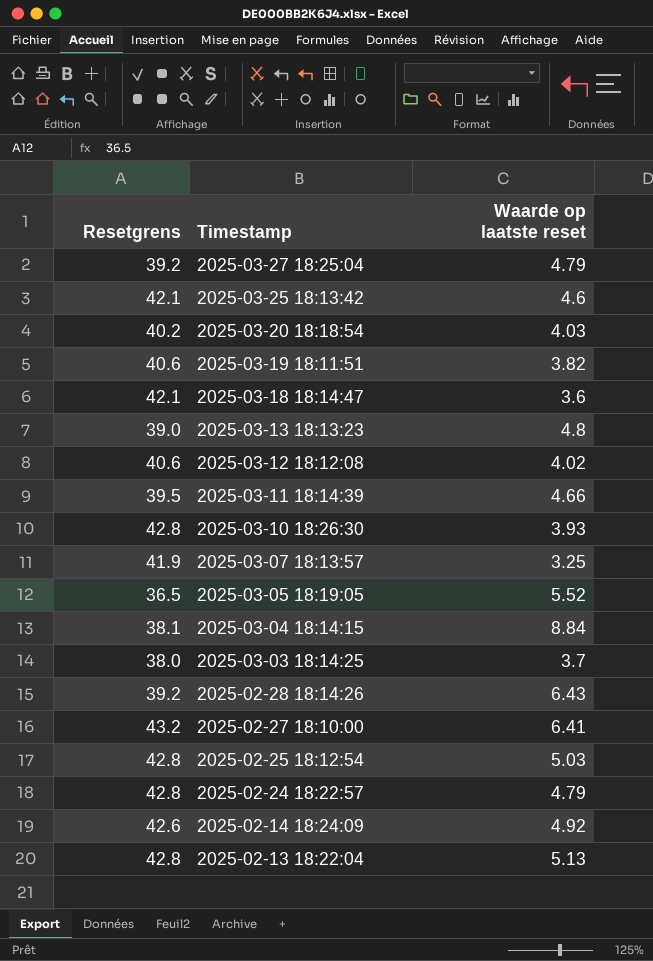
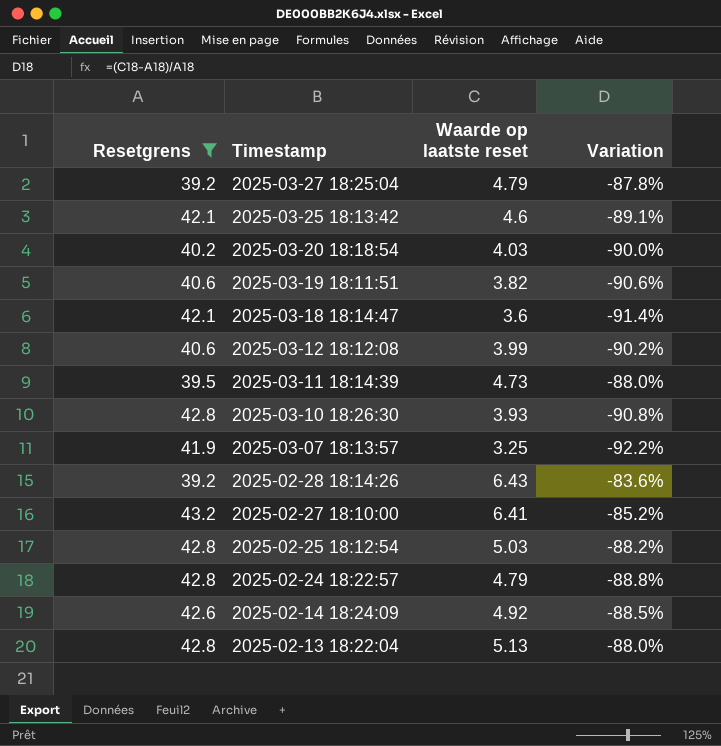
filter: none -> Resetgrens >= 39.2
column Variation | formula: none -> ([Waarde op laatste reset] - [Resetgrens]) / [Resetgrens]
2025-03-12 18:12:08 | Waarde op laatste reset: 4.02 -> 3.99
2025-03-11 18:14:39 | Waarde op laatste reset: 4.66 -> 4.73

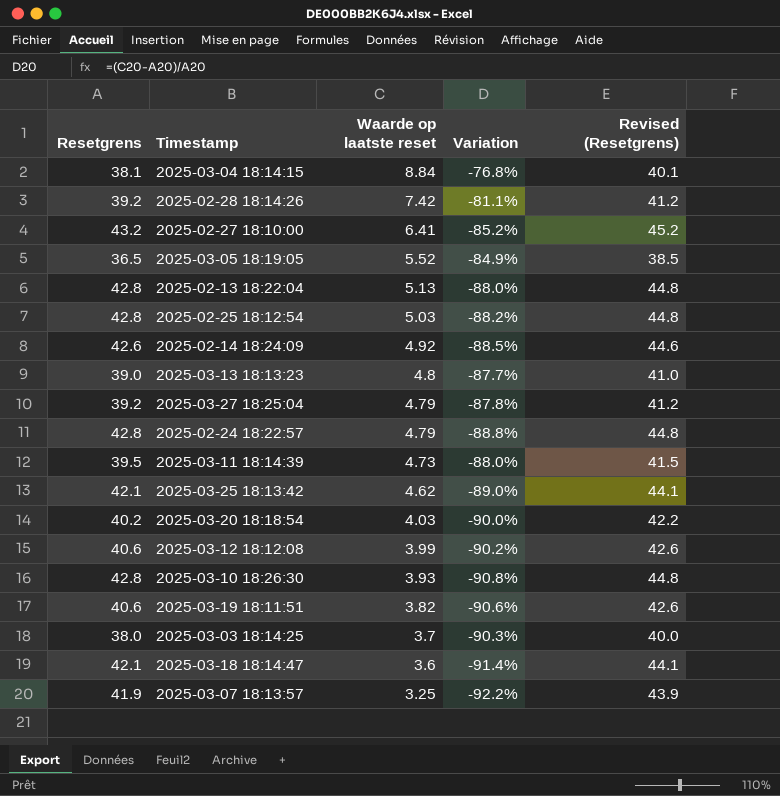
filter: Resetgrens >= 39.2 -> none
row order: Timestamp descending -> Waarde op laatste reset descending
column Revised (Resetgrens) | formula: none -> [Resetgrens] + 2
2025-02-28 18:14:26 | Waarde op laatste reset: 6.43 -> 7.42
2025-02-28 18:14:26 | Variation: -83.6% -> -81.1%
2025-03-25 18:13:42 | Waarde op laatste reset: 4.6 -> 4.62
2025-03-25 18:13:42 | Variation: -89.1% -> -89.0%

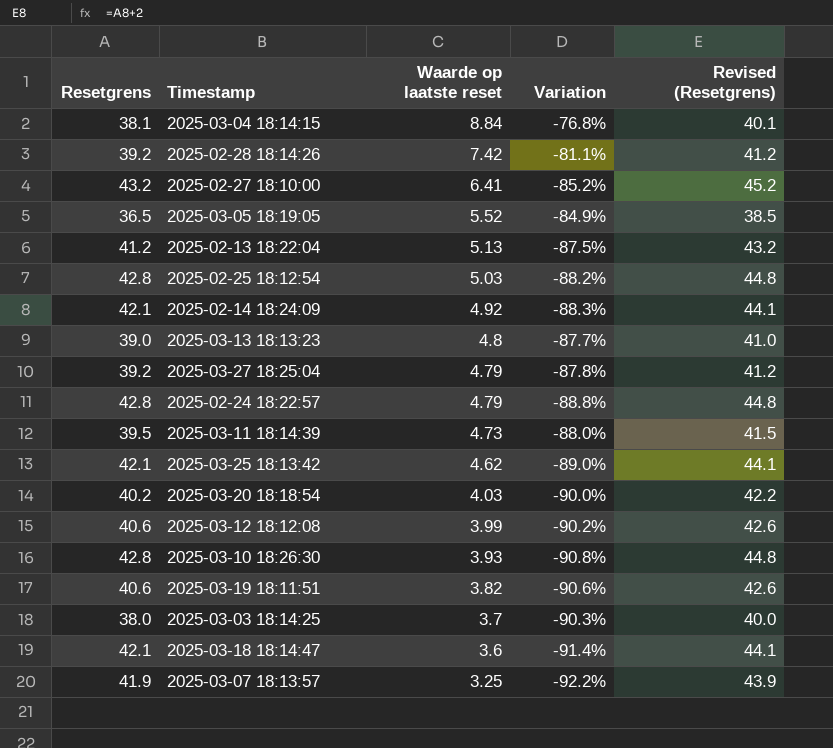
2025-02-13 18:22:04 | Resetgrens: 42.8 -> 41.2
2025-02-13 18:22:04 | Variation: -88.0% -> -87.5%
2025-02-13 18:22:04 | Revised (Resetgrens): 44.8 -> 43.2
2025-02-14 18:24:09 | Resetgrens: 42.6 -> 42.1
2025-02-14 18:24:09 | Variation: -88.5% -> -88.3%
2025-02-14 18:24:09 | Revised (Resetgrens): 44.6 -> 44.1

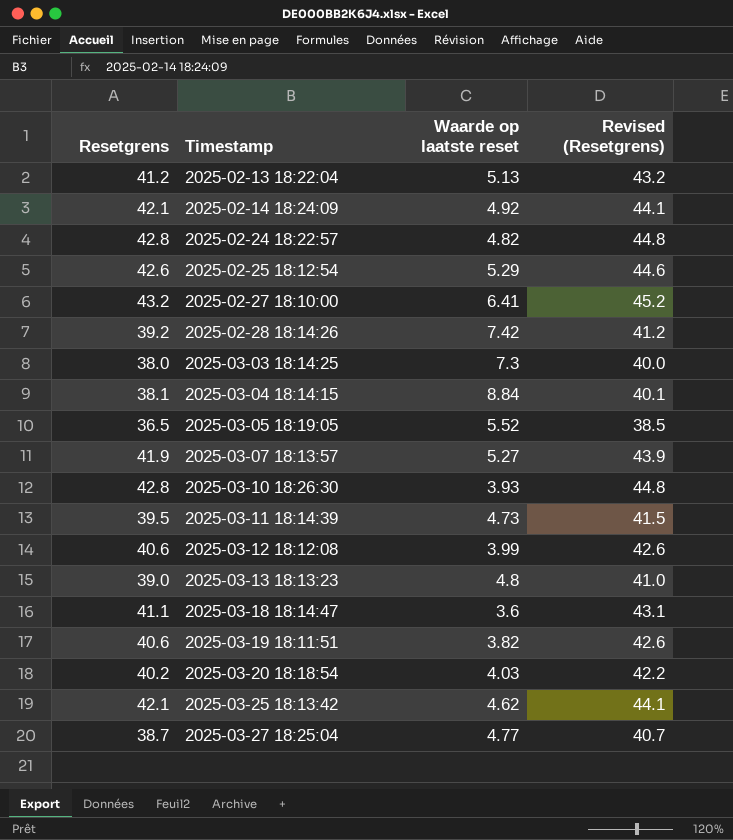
row order: Waarde op laatste reset descending -> Timestamp ascending
column Variation | formula: ([Waarde op laatste reset] - [Resetgrens]) / [Resetgrens] -> none
2025-02-24 18:22:57 | Waarde op laatste reset: 4.79 -> 4.82
2025-02-25 18:12:54 | Resetgrens: 42.8 -> 42.6
2025-02-25 18:12:54 | Waarde op laatste reset: 5.03 -> 5.29
2025-02-25 18:12:54 | Revised (Resetgrens): 44.8 -> 44.6
2025-03-03 18:14:25 | Waarde op laatste reset: 3.7 -> 7.3
2025-03-07 18:13:57 | Waarde op laatste reset: 3.25 -> 5.27
2025-03-18 18:14:47 | Resetgrens: 42.1 -> 41.1
2025-03-18 18:14:47 | Revised (Resetgrens): 44.1 -> 43.1
2025-03-27 18:25:04 | Resetgrens: 39.2 -> 38.7
2025-03-27 18:25:04 | Waarde op laatste reset: 4.79 -> 4.77
2025-03-27 18:25:04 | Revised (Resetgrens): 41.2 -> 40.7

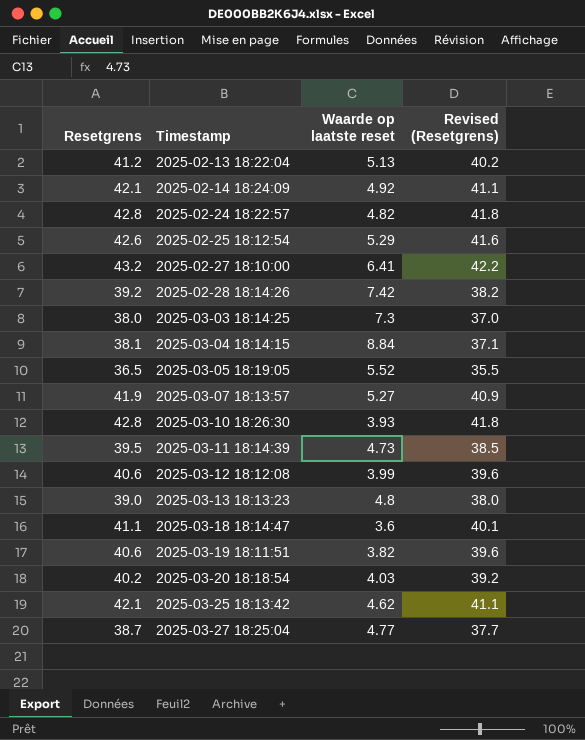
column Revised (Resetgrens) | formula: [Resetgrens] + 2 -> [Resetgrens] - 1

